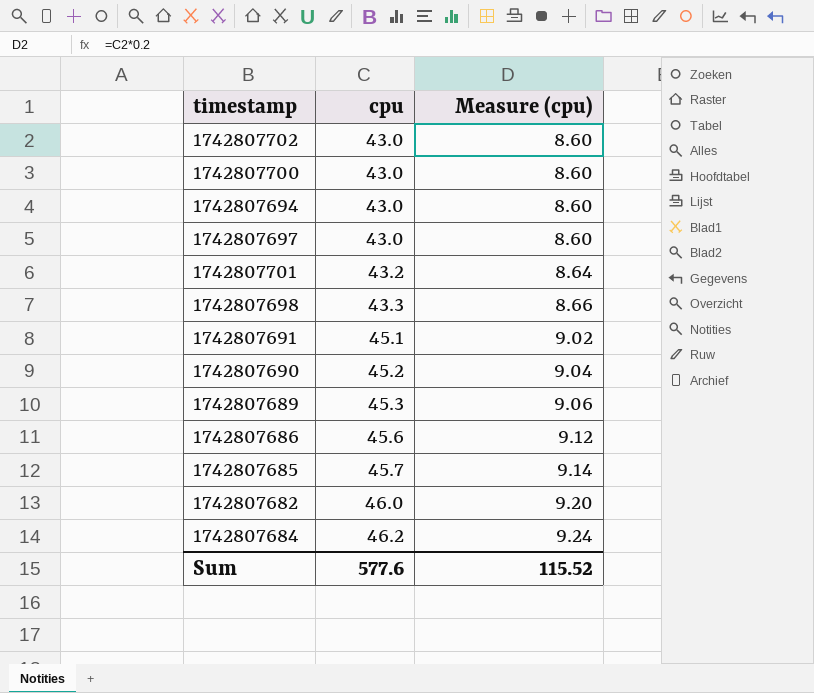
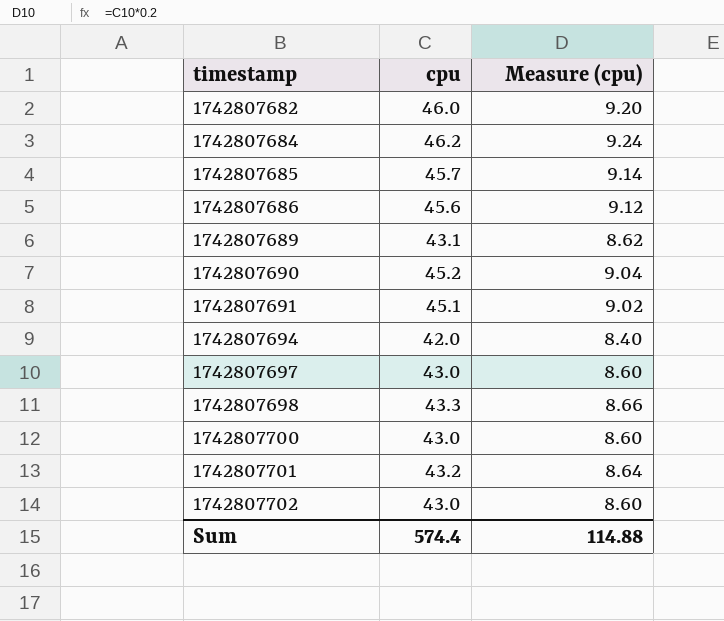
row order: cpu ascending -> timestamp ascending
1742807689 | cpu: 45.3 -> 43.1
1742807689 | Measure (cpu): 9.06 -> 8.62
1742807694 | cpu: 43.0 -> 42.0
1742807694 | Measure (cpu): 8.60 -> 8.40
Sum | cpu: 577.6 -> 574.4
Sum | Measure (cpu): 115.52 -> 114.88

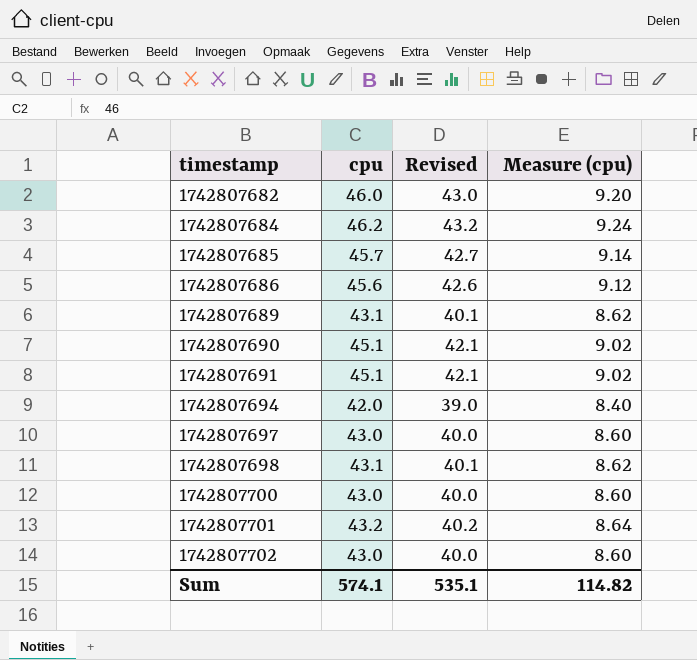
column Revised | formula: none -> [cpu] - 3
1742807690 | cpu: 45.2 -> 45.1
1742807690 | Measure (cpu): 9.04 -> 9.02
1742807698 | cpu: 43.3 -> 43.1
1742807698 | Measure (cpu): 8.66 -> 8.62
Sum | cpu: 574.4 -> 574.1
Sum | Measure (cpu): 114.88 -> 114.82

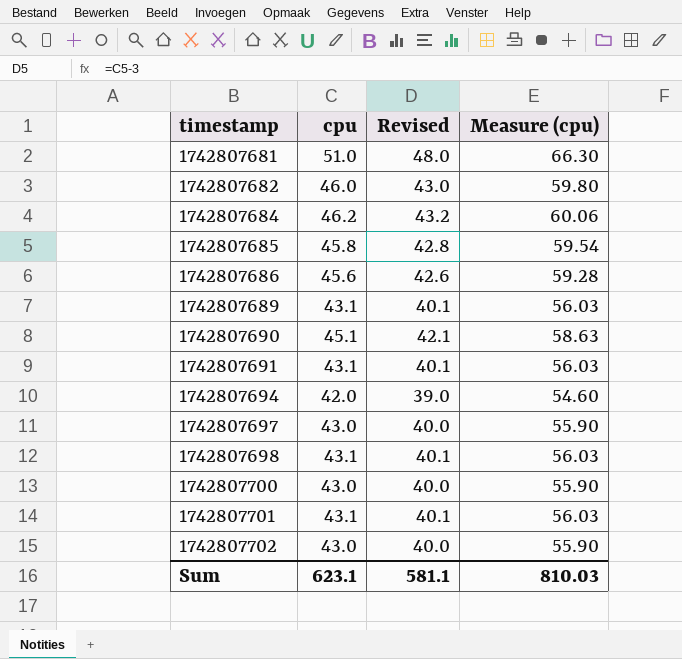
column Measure (cpu) | formula: [cpu] * 0.2 -> [cpu] * 1.3
row 1742807681: none -> 51.0 | 48.0 | 66.30
1742807685 | cpu: 45.7 -> 45.8
1742807685 | Revised: 42.7 -> 42.8
1742807691 | cpu: 45.1 -> 43.1
1742807691 | Revised: 42.1 -> 40.1
1742807701 | cpu: 43.2 -> 43.1
1742807701 | Revised: 40.2 -> 40.1
Sum | cpu: 574.1 -> 623.1
Sum | Revised: 535.1 -> 581.1
Sum | Measure (cpu): 114.82 -> 810.03

